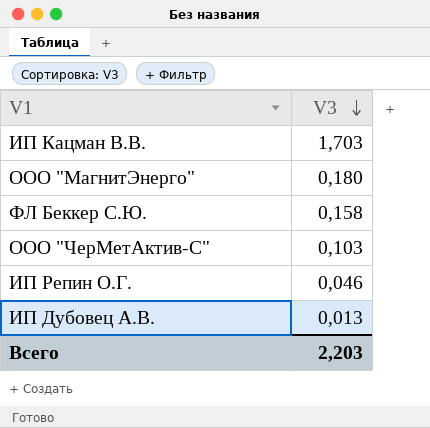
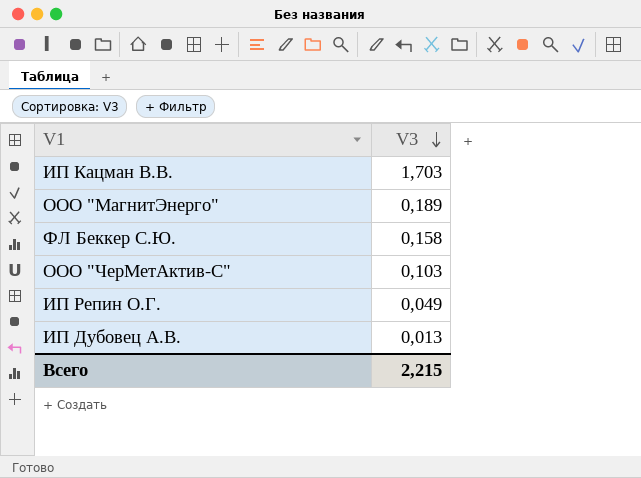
ООО "МагнитЭнерго" | V3: 0,180 -> 0,189
ИП Репин О.Г. | V3: 0,046 -> 0,049
Всего | V3: 2,203 -> 2,215

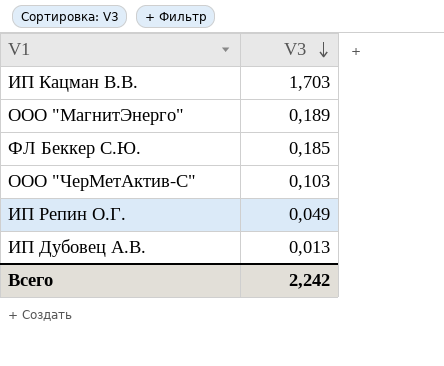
ФЛ Беккер С.Ю. | V3: 0,158 -> 0,185
Всего | V3: 2,215 -> 2,242

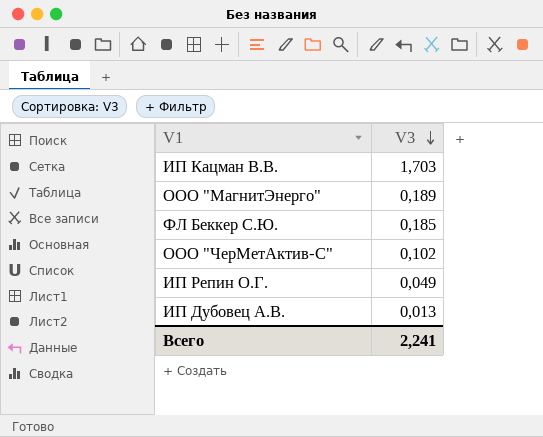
ООО "ЧерМетАктив-С" | V3: 0,103 -> 0,102
Всего | V3: 2,242 -> 2,241

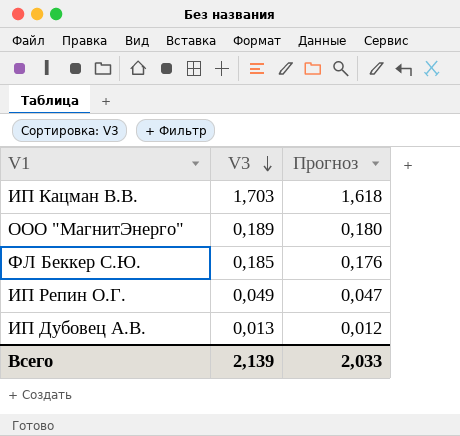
column Прогноз | formula: none -> [V3] * 0,95
row ООО "ЧерМетАктив-С": 0,102 -> none
Всего | V3: 2,241 -> 2,139

